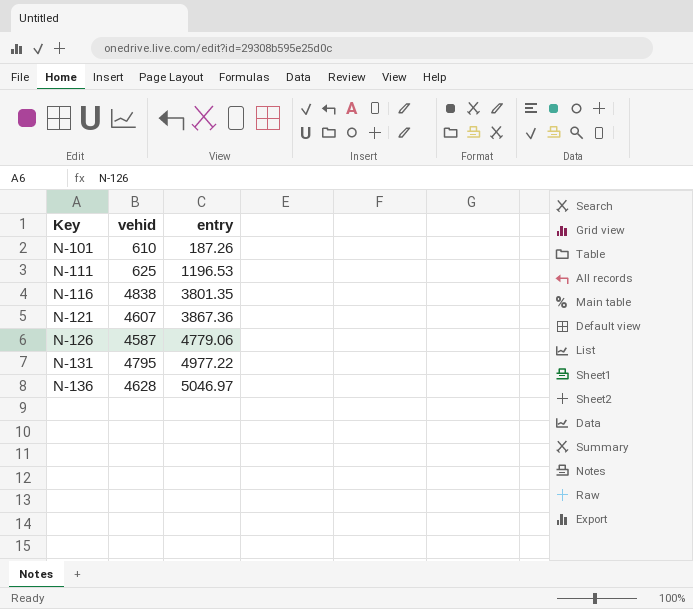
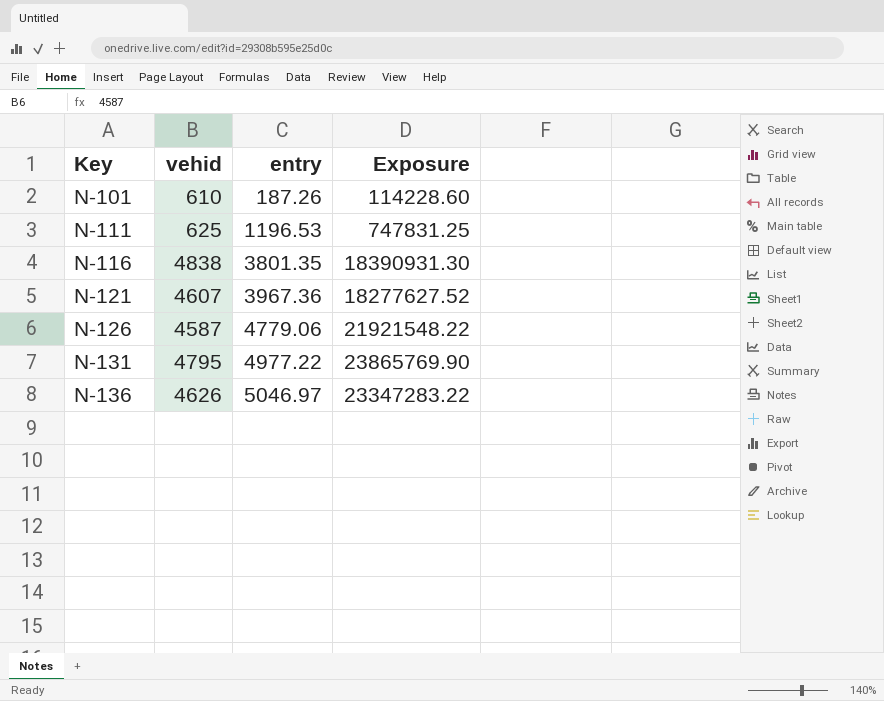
column Exposure | formula: none -> [vehid] * [entry]
N-121 | entry: 3867.36 -> 3967.36
N-136 | vehid: 4628 -> 4626

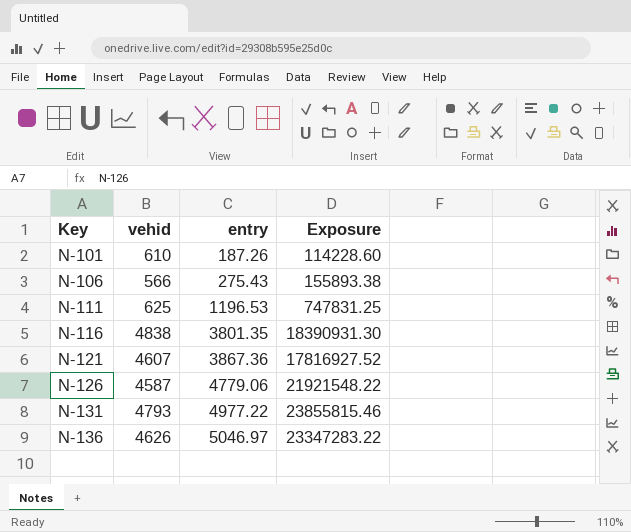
row N-106: none -> 566 | 275.43 | 155893.38
N-121 | entry: 3967.36 -> 3867.36
N-121 | Exposure: 18277627.52 -> 17816927.52
N-131 | vehid: 4795 -> 4793
N-131 | Exposure: 23865769.90 -> 23855815.46

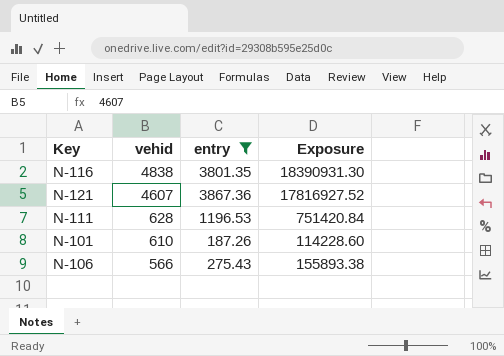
filter: none -> entry <= 3867.36
row order: Key ascending -> vehid descending
N-111 | vehid: 625 -> 628
N-111 | Exposure: 747831.25 -> 751420.84

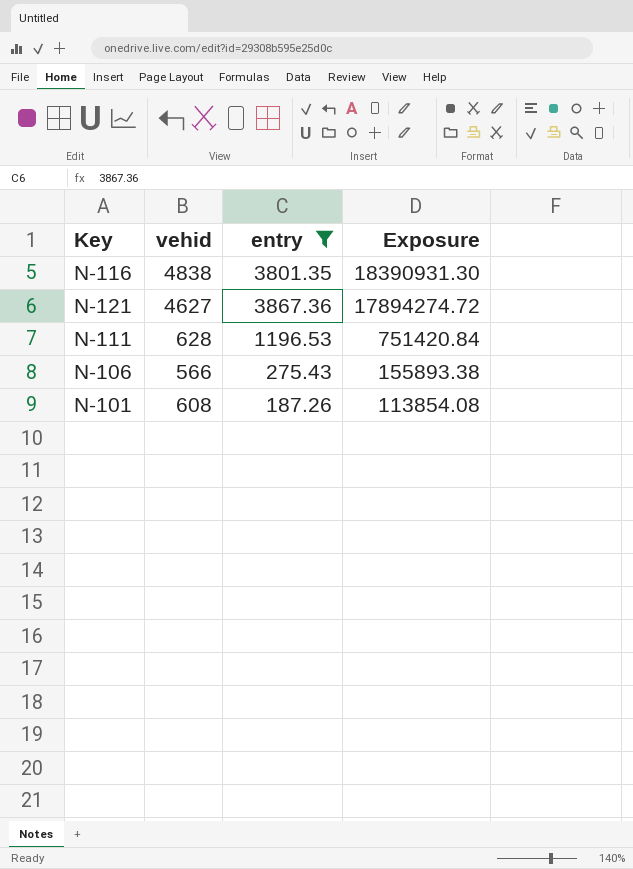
row order: vehid descending -> Exposure descending
N-121 | vehid: 4607 -> 4627
N-121 | Exposure: 17816927.52 -> 17894274.72
N-101 | vehid: 610 -> 608
N-101 | Exposure: 114228.60 -> 113854.08

